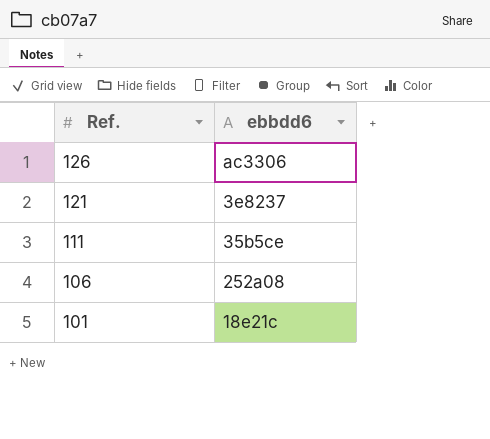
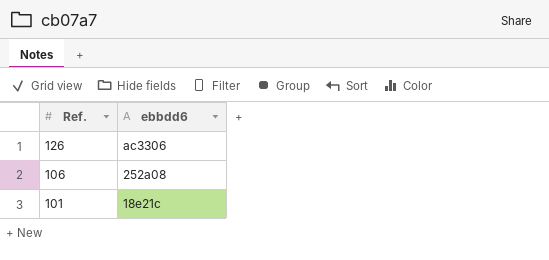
row 121: 3e8237 -> none
row 111: 35b5ce -> none

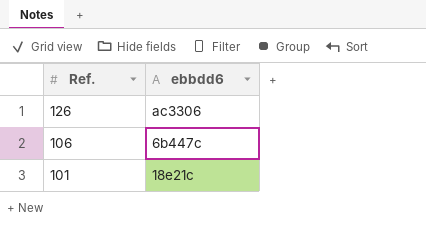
106 | ebbdd6: 252a08 -> 6b447c

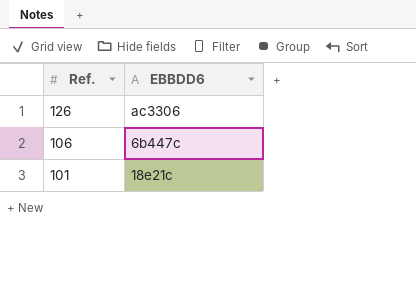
column name: ebbdd6 -> EBBDD6

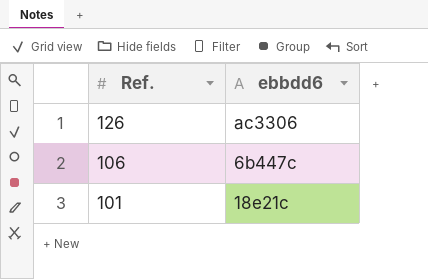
column name: EBBDD6 -> ebbdd6

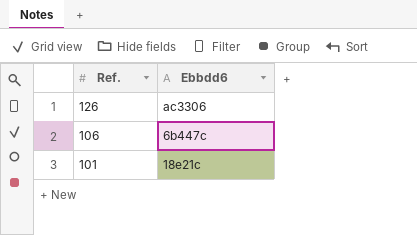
column name: ebbdd6 -> Ebbdd6

